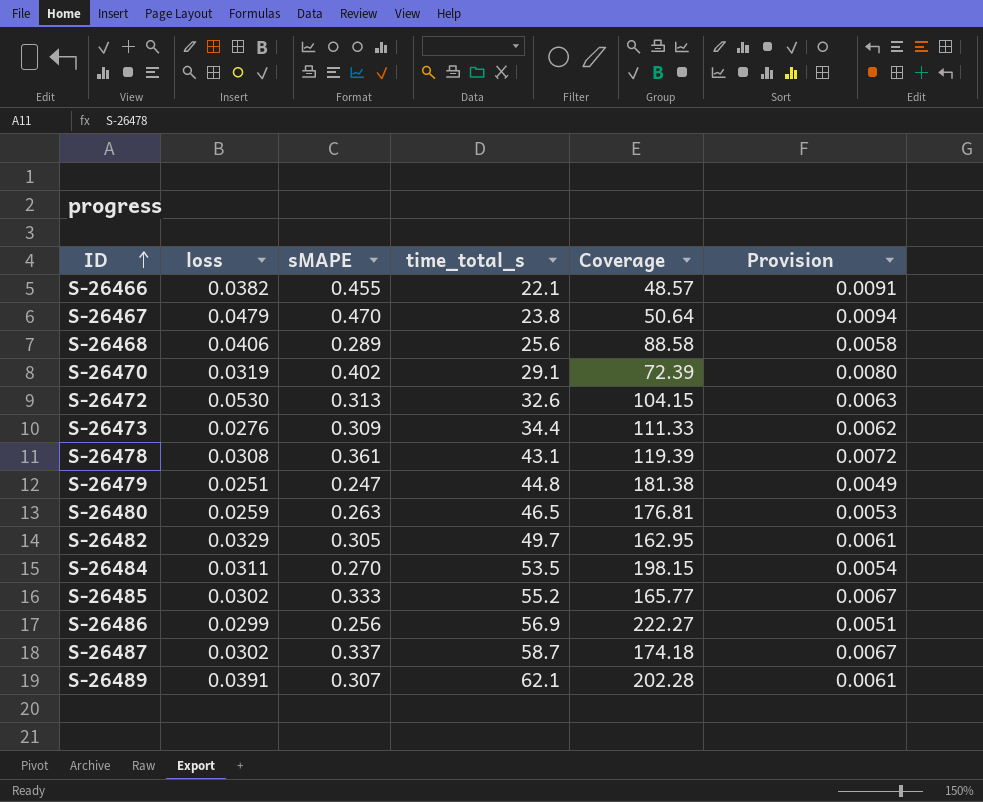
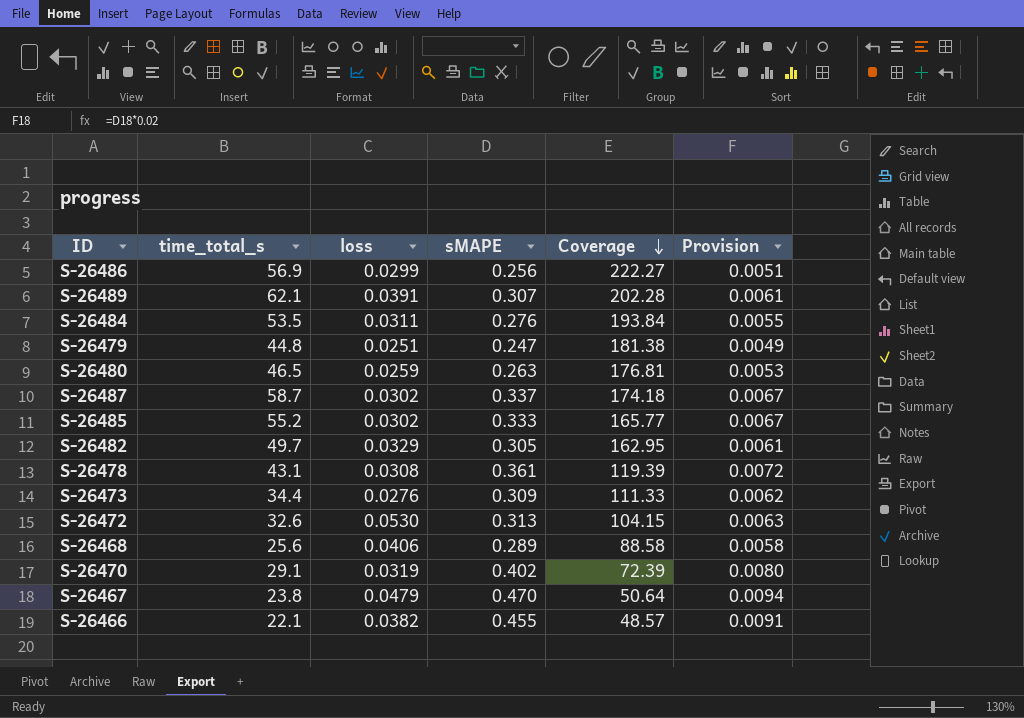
row order: ID ascending -> Coverage descending
column time_total_s | position: 4 -> 2
S-26484 | sMAPE: 0.270 -> 0.276
S-26484 | Coverage: 198.15 -> 193.84
S-26484 | Provision: 0.0054 -> 0.0055

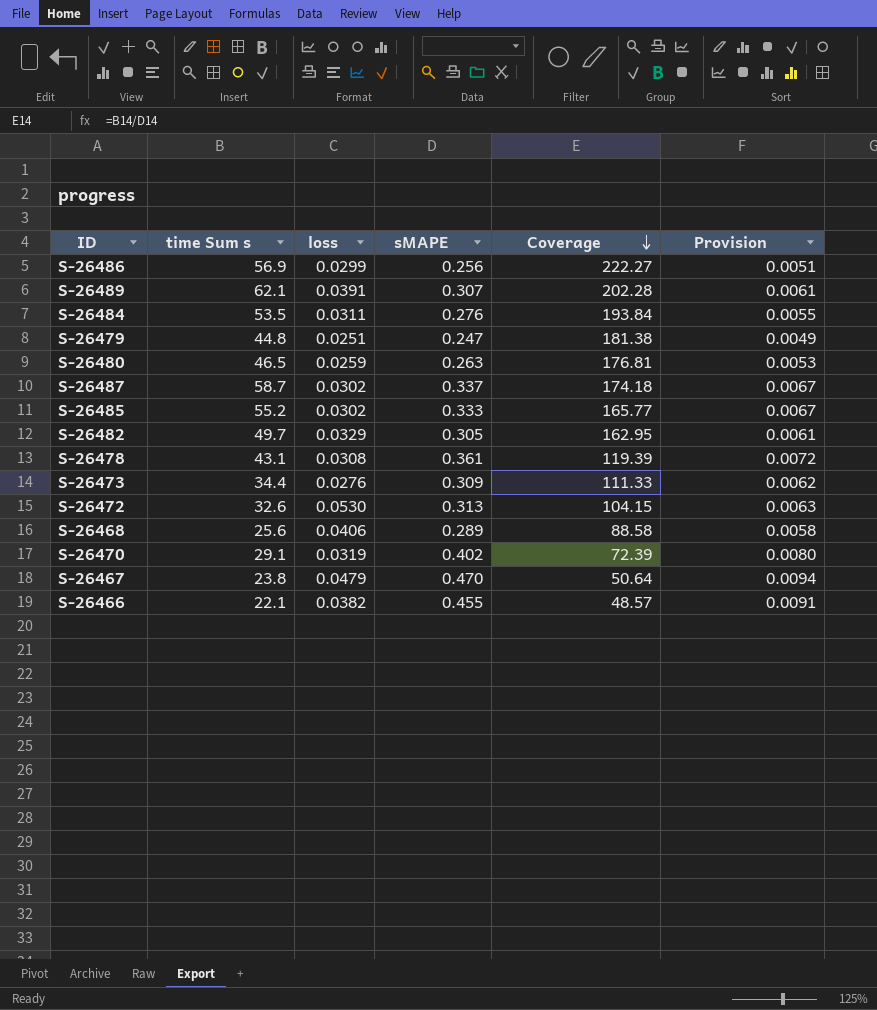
column name: time_total_s -> time Sum s

